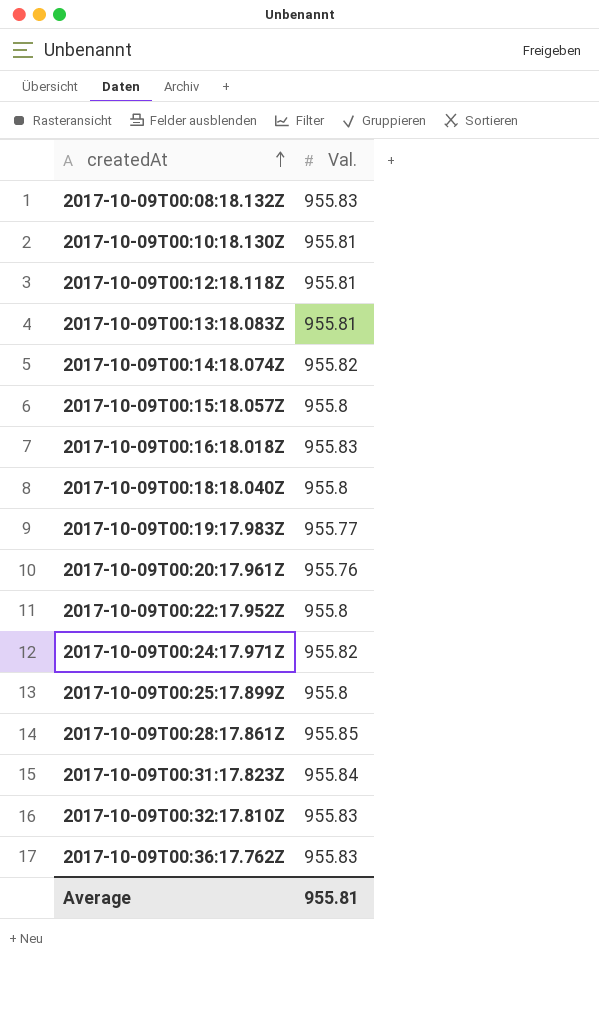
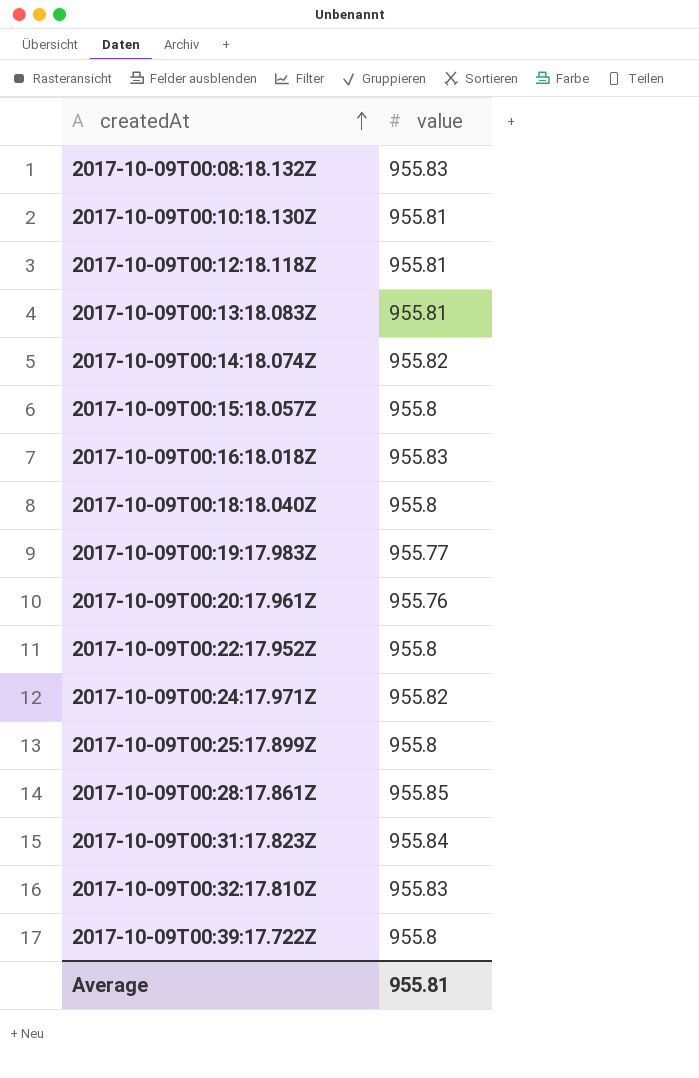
column name: Val. -> value
row 2017-10-09T00:36:17.762Z: 955.83 -> none
row 2017-10-09T00:39:17.722Z: none -> 955.8

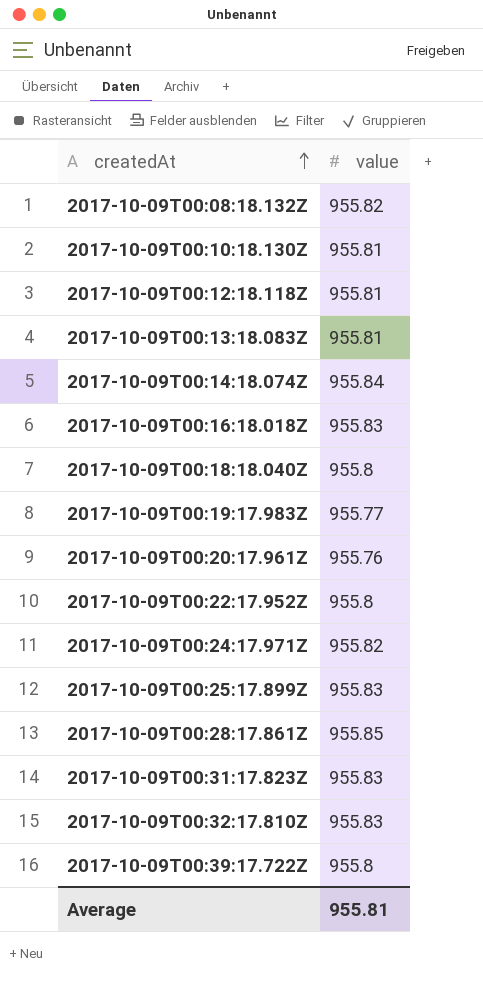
row 2017-10-09T00:15:18.057Z: 955.8 -> none
2017-10-09T00:08:18.132Z | value: 955.83 -> 955.82
2017-10-09T00:14:18.074Z | value: 955.82 -> 955.84
2017-10-09T00:25:17.899Z | value: 955.8 -> 955.83
2017-10-09T00:31:17.823Z | value: 955.84 -> 955.83

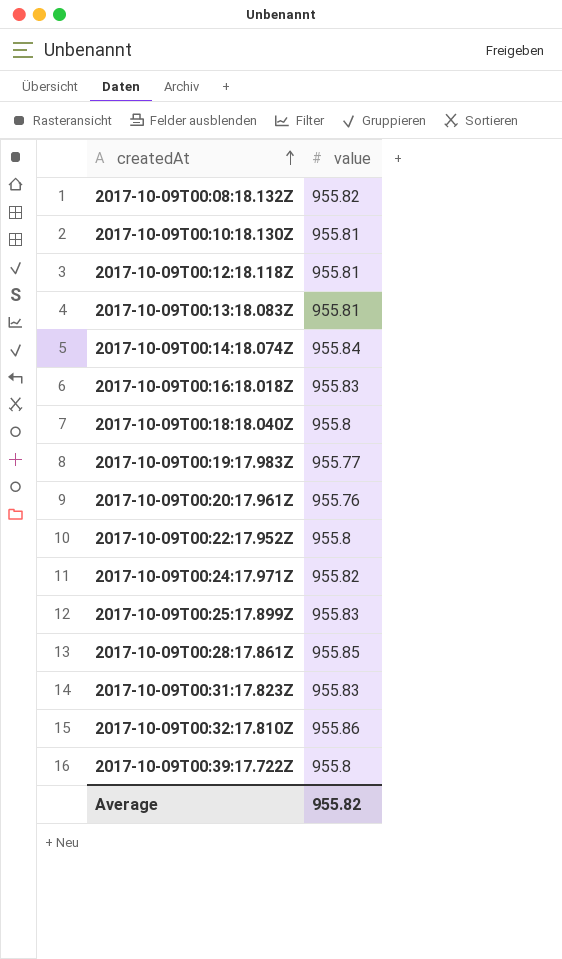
2017-10-09T00:32:17.810Z | value: 955.83 -> 955.86
Average | value: 955.81 -> 955.82

